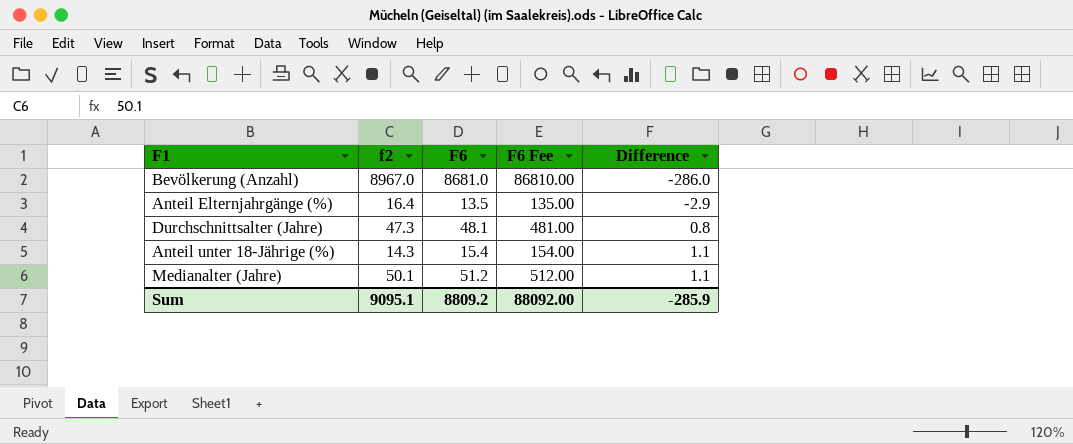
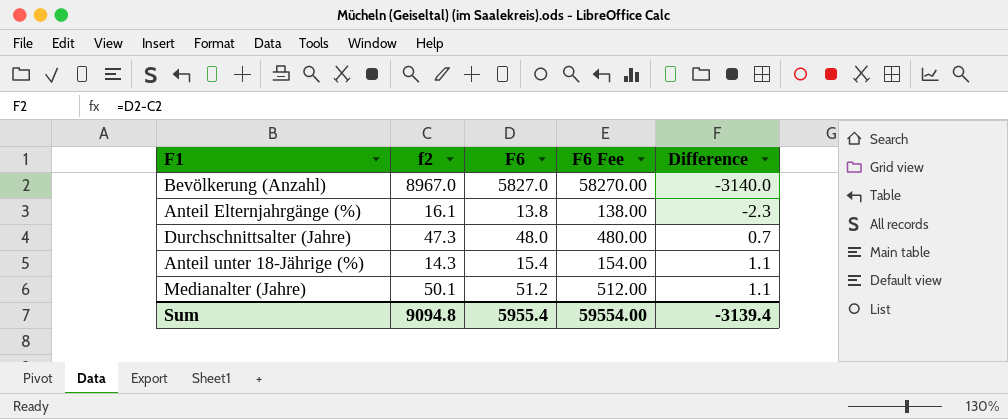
Bevölkerung (Anzahl) | F6: 8681.0 -> 5827.0
Bevölkerung (Anzahl) | F6 Fee: 86810.00 -> 58270.00
Bevölkerung (Anzahl) | Difference: -286.0 -> -3140.0
Anteil Elternjahrgänge (%) | f2: 16.4 -> 16.1
Anteil Elternjahrgänge (%) | F6: 13.5 -> 13.8
Anteil Elternjahrgänge (%) | F6 Fee: 135.00 -> 138.00
Anteil Elternjahrgänge (%) | Difference: -2.9 -> -2.3
Durchschnittsalter (Jahre) | F6: 48.1 -> 48.0
Durchschnittsalter (Jahre) | F6 Fee: 481.00 -> 480.00
Durchschnittsalter (Jahre) | Difference: 0.8 -> 0.7
Sum | f2: 9095.1 -> 9094.8
Sum | F6: 8809.2 -> 5955.4
Sum | F6 Fee: 88092.00 -> 59554.00
Sum | Difference: -285.9 -> -3139.4

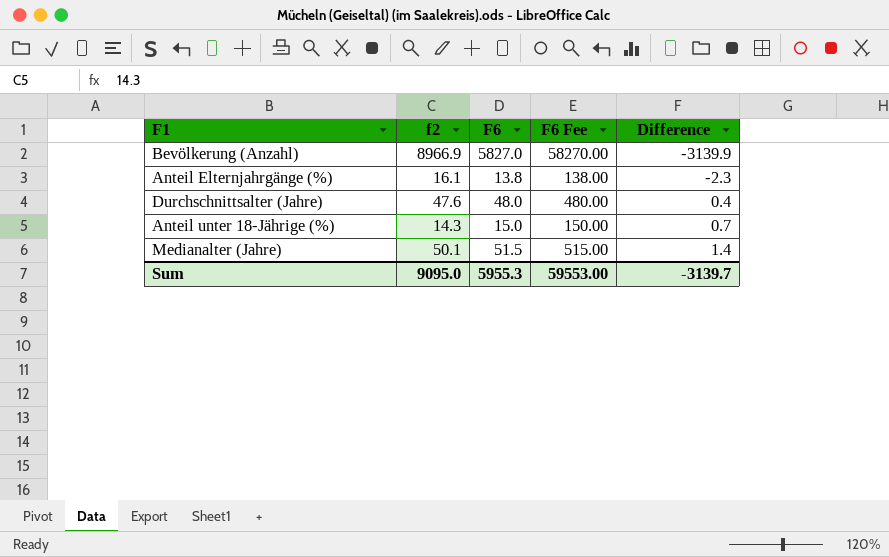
Bevölkerung (Anzahl) | f2: 8967.0 -> 8966.9
Bevölkerung (Anzahl) | Difference: -3140.0 -> -3139.9
Durchschnittsalter (Jahre) | f2: 47.3 -> 47.6
Durchschnittsalter (Jahre) | Difference: 0.7 -> 0.4
Anteil unter 18-Jährige (%) | F6: 15.4 -> 15.0
Anteil unter 18-Jährige (%) | F6 Fee: 154.00 -> 150.00
Anteil unter 18-Jährige (%) | Difference: 1.1 -> 0.7
Medianalter (Jahre) | F6: 51.2 -> 51.5
Medianalter (Jahre) | F6 Fee: 512.00 -> 515.00
Medianalter (Jahre) | Difference: 1.1 -> 1.4
Sum | f2: 9094.8 -> 9095.0
Sum | F6: 5955.4 -> 5955.3
Sum | F6 Fee: 59554.00 -> 59553.00
Sum | Difference: -3139.4 -> -3139.7

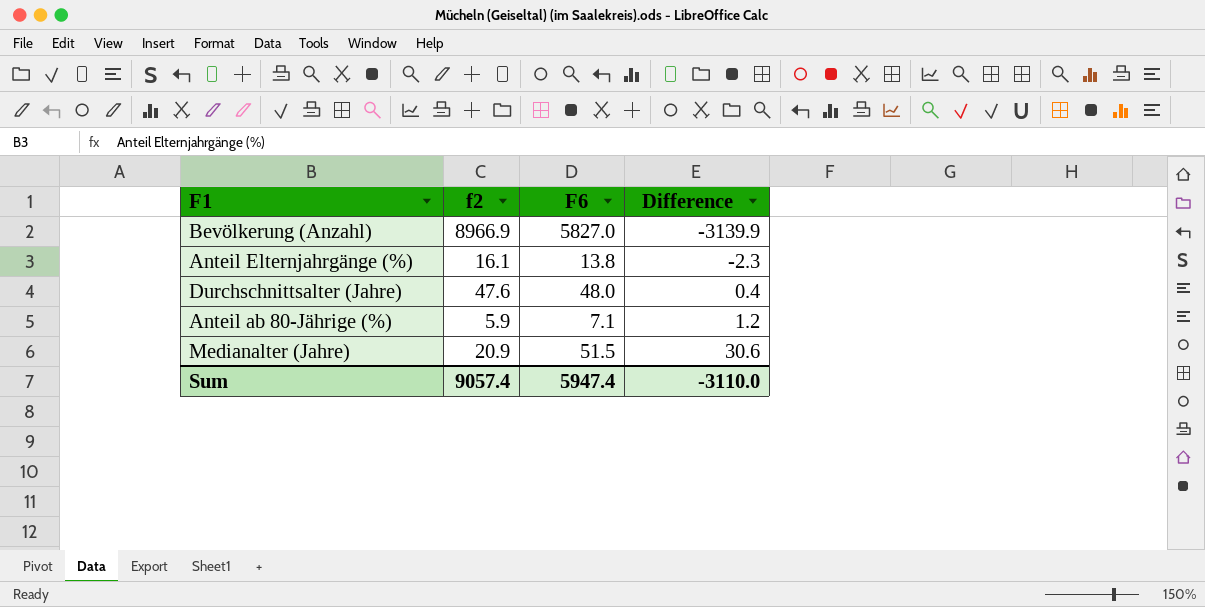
column F6 Fee | formula: [F6] * 10 -> none
row Anteil unter 18-Jährige (%): 14.3 | 15.0 | 150.00 | 0.7 -> none
row Anteil ab 80-Jährige (%): none -> 5.9 | 7.1 | 1.2
Medianalter (Jahre) | f2: 50.1 -> 20.9
Medianalter (Jahre) | Difference: 1.4 -> 30.6
Sum | f2: 9095.0 -> 9057.4
Sum | F6: 5955.3 -> 5947.4
Sum | Difference: -3139.7 -> -3110.0

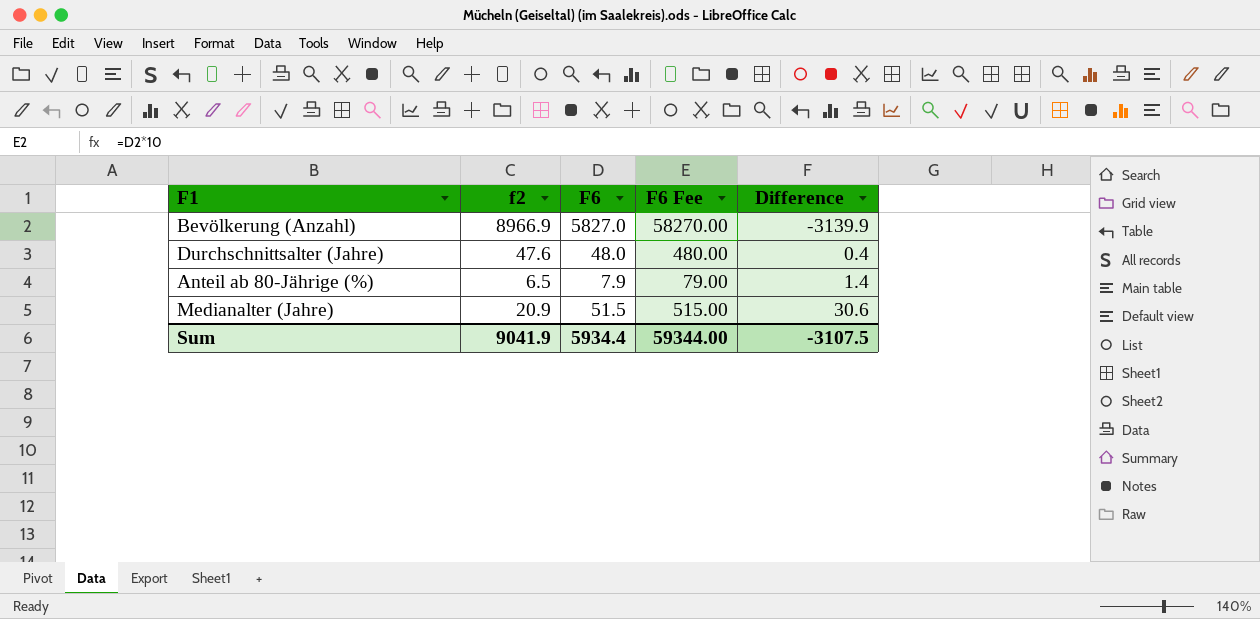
column F6 Fee | formula: none -> [F6] * 10
row Anteil Elternjahrgänge (%): 16.1 | 13.8 | -2.3 -> none
Anteil ab 80-Jährige (%) | f2: 5.9 -> 6.5
Anteil ab 80-Jährige (%) | F6: 7.1 -> 7.9
Anteil ab 80-Jährige (%) | Difference: 1.2 -> 1.4
Sum | f2: 9057.4 -> 9041.9
Sum | F6: 5947.4 -> 5934.4
Sum | Difference: -3110.0 -> -3107.5

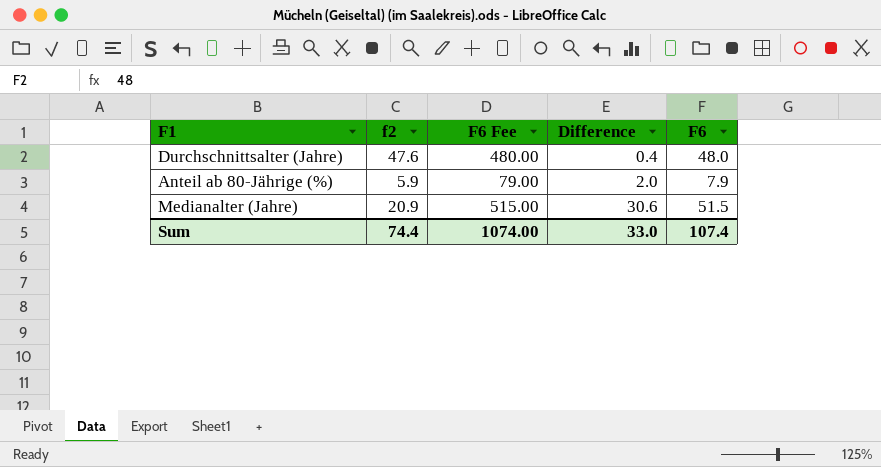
column F6 | position: 3 -> 5
row Bevölkerung (Anzahl): 8966.9 | 5827.0 | 58270.00 | -3139.9 -> none
Anteil ab 80-Jährige (%) | f2: 6.5 -> 5.9
Anteil ab 80-Jährige (%) | Difference: 1.4 -> 2.0
Sum | f2: 9041.9 -> 74.4
Sum | F6 Fee: 59344.00 -> 1074.00
Sum | Difference: -3107.5 -> 33.0
Sum | F6: 5934.4 -> 107.4

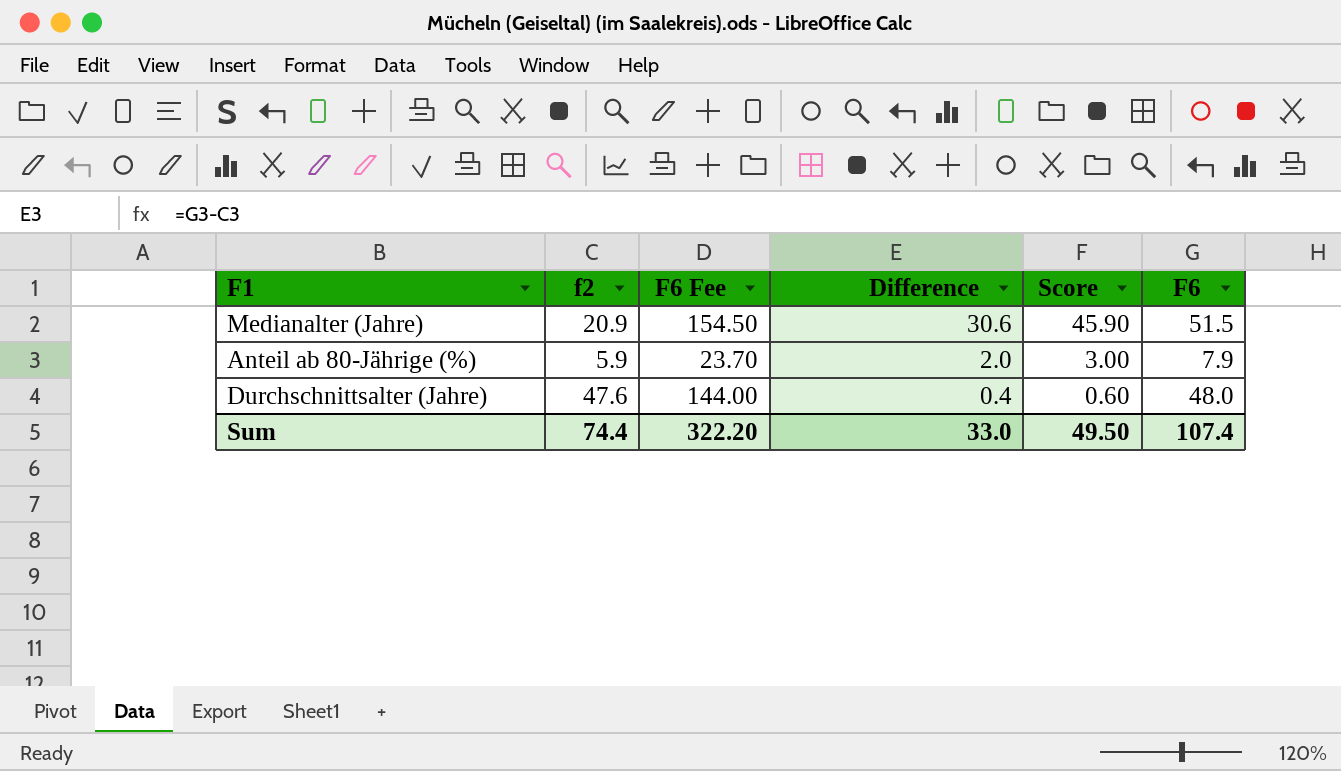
row order: Difference ascending -> Difference descending
column F6 Fee | formula: [F6] * 10 -> [F6] * 3
column Score | formula: none -> [Difference] * 1.5
Sum | F6 Fee: 1074.00 -> 322.20

